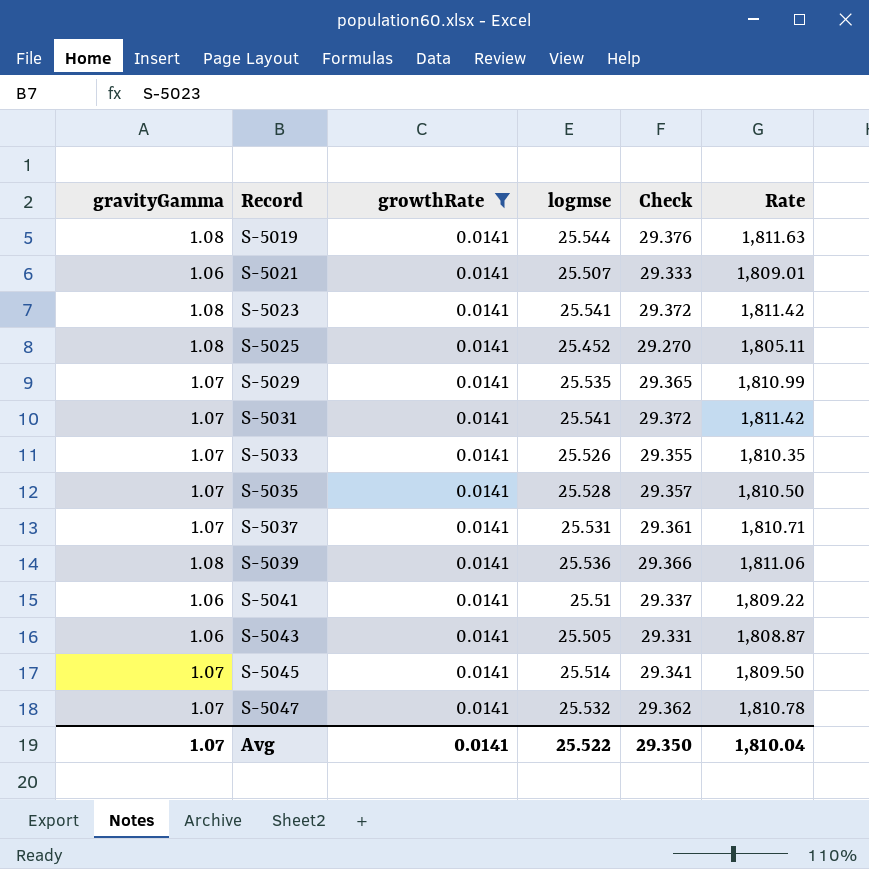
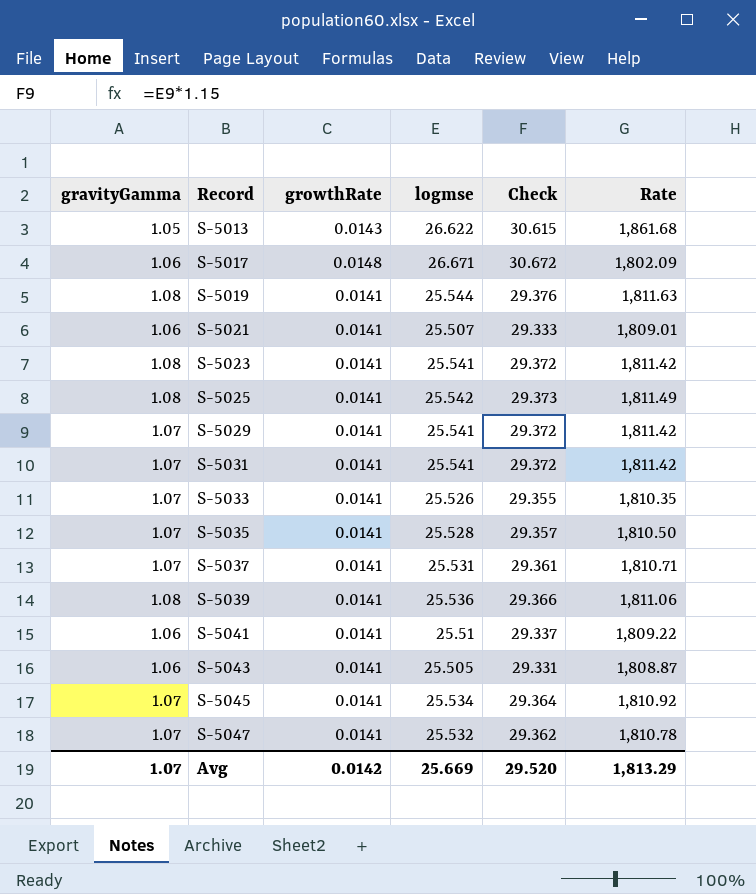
filter: growthRate = 0.0141 -> none
S-5025 | logmse: 25.452 -> 25.542
S-5025 | Check: 29.270 -> 29.373
S-5025 | Rate: 1,805.11 -> 1,811.49
S-5029 | logmse: 25.535 -> 25.541
S-5029 | Check: 29.365 -> 29.372
S-5029 | Rate: 1,810.99 -> 1,811.42
S-5045 | logmse: 25.514 -> 25.534
S-5045 | Check: 29.341 -> 29.364
S-5045 | Rate: 1,809.50 -> 1,810.92
Avg | growthRate: 0.0141 -> 0.0142
Avg | logmse: 25.522 -> 25.669
Avg | Check: 29.350 -> 29.520
Avg | Rate: 1,810.04 -> 1,813.29

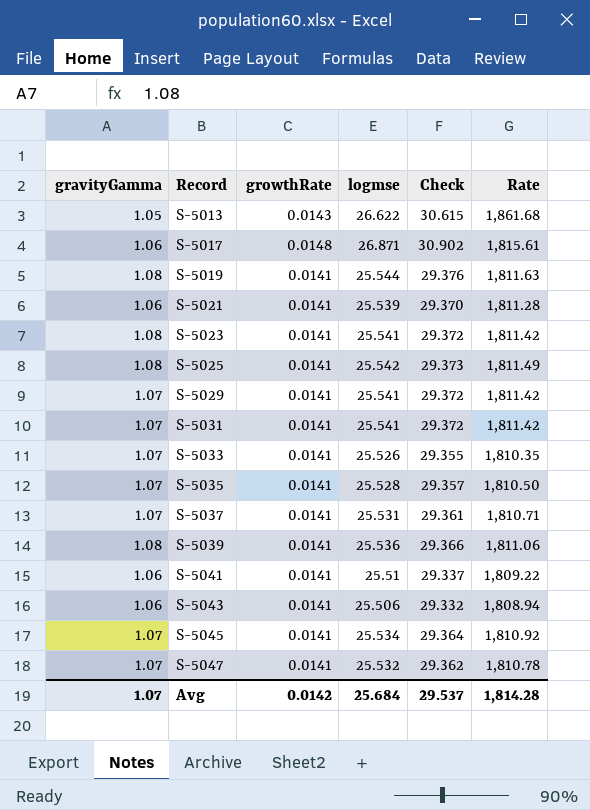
S-5017 | logmse: 26.671 -> 26.871
S-5017 | Check: 30.672 -> 30.902
S-5017 | Rate: 1,802.09 -> 1,815.61
S-5021 | logmse: 25.507 -> 25.539
S-5021 | Check: 29.333 -> 29.370
S-5021 | Rate: 1,809.01 -> 1,811.28
S-5043 | logmse: 25.505 -> 25.506
S-5043 | Check: 29.331 -> 29.332
S-5043 | Rate: 1,808.87 -> 1,808.94
Avg | logmse: 25.669 -> 25.684
Avg | Check: 29.520 -> 29.537
Avg | Rate: 1,813.29 -> 1,814.28

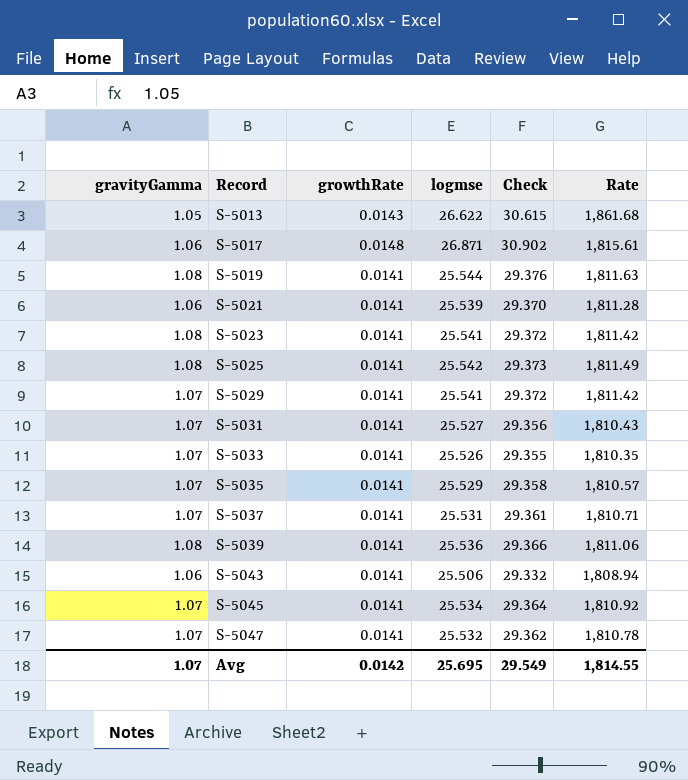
row S-5041: 1.06 | 0.0141 | 25.51 | 29.337 | 1,809.22 -> none
S-5031 | logmse: 25.541 -> 25.527
S-5031 | Check: 29.372 -> 29.356
S-5031 | Rate: 1,811.42 -> 1,810.43
S-5035 | logmse: 25.528 -> 25.529
S-5035 | Check: 29.357 -> 29.358
S-5035 | Rate: 1,810.50 -> 1,810.57
Avg | logmse: 25.684 -> 25.695
Avg | Check: 29.537 -> 29.549
Avg | Rate: 1,814.28 -> 1,814.55

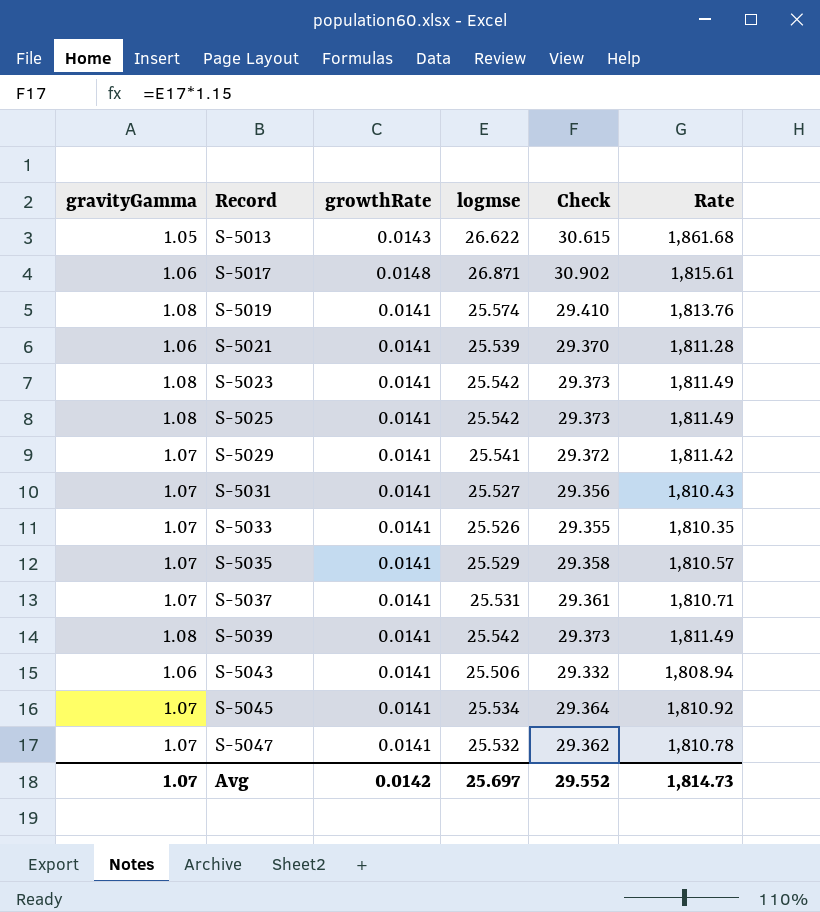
S-5019 | logmse: 25.544 -> 25.574
S-5019 | Check: 29.376 -> 29.410
S-5019 | Rate: 1,811.63 -> 1,813.76
S-5023 | logmse: 25.541 -> 25.542
S-5023 | Check: 29.372 -> 29.373
S-5023 | Rate: 1,811.42 -> 1,811.49
S-5039 | logmse: 25.536 -> 25.542
S-5039 | Check: 29.366 -> 29.373
S-5039 | Rate: 1,811.06 -> 1,811.49
Avg | logmse: 25.695 -> 25.697
Avg | Check: 29.549 -> 29.552
Avg | Rate: 1,814.55 -> 1,814.73

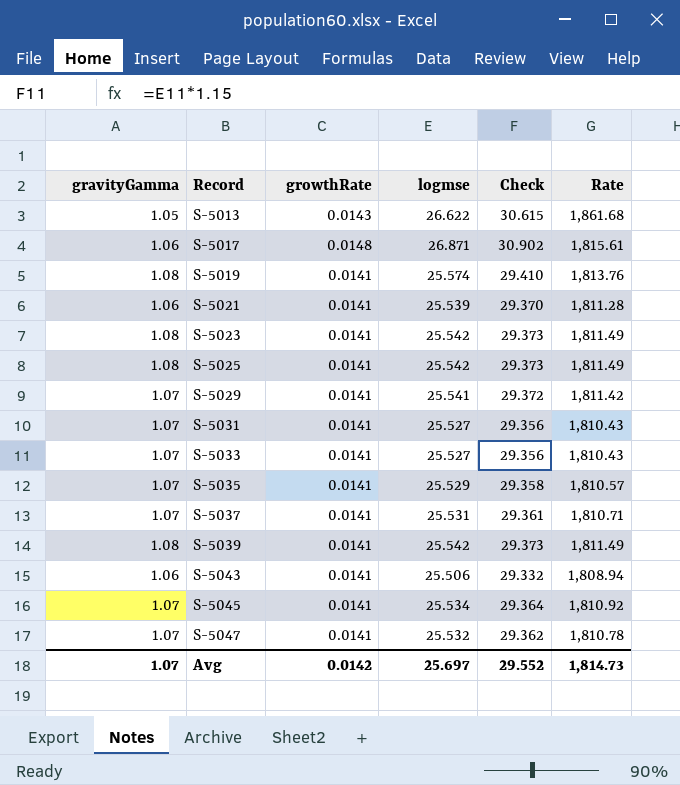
S-5033 | logmse: 25.526 -> 25.527
S-5033 | Check: 29.355 -> 29.356
S-5033 | Rate: 1,810.35 -> 1,810.43

